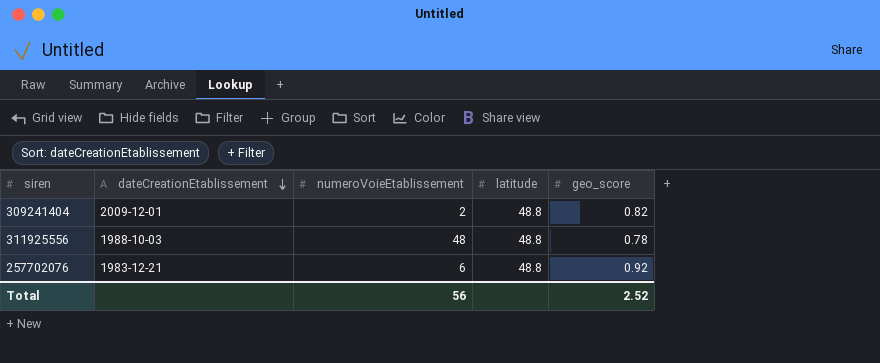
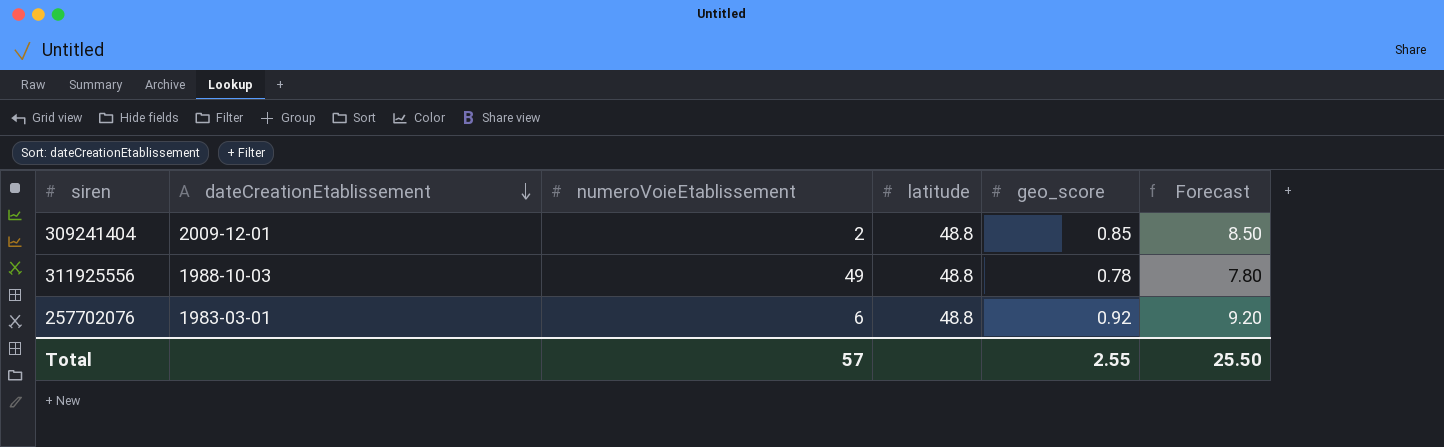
column Forecast | formula: none -> [geo_score] * 10
309241404 | geo_score: 0.82 -> 0.85
311925556 | numeroVoieEtablissement: 48 -> 49
257702076 | dateCreationEtablissement: 1983-12-21 -> 1983-03-01
Total | numeroVoieEtablissement: 56 -> 57
Total | geo_score: 2.52 -> 2.55

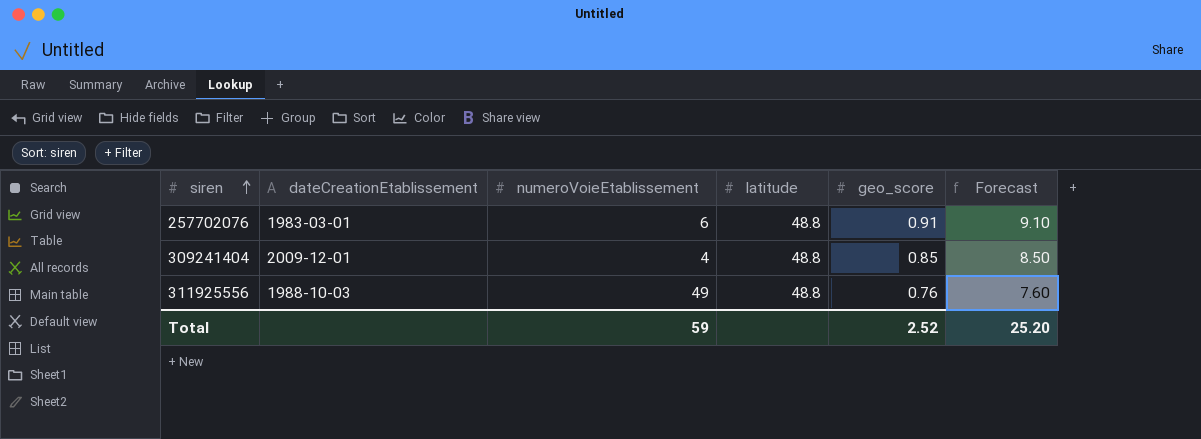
row order: dateCreationEtablissement descending -> siren ascending
257702076 | geo_score: 0.92 -> 0.91
257702076 | Forecast: 9.20 -> 9.10
309241404 | numeroVoieEtablissement: 2 -> 4
311925556 | geo_score: 0.78 -> 0.76
311925556 | Forecast: 7.80 -> 7.60
Total | numeroVoieEtablissement: 57 -> 59
Total | geo_score: 2.55 -> 2.52
Total | Forecast: 25.50 -> 25.20

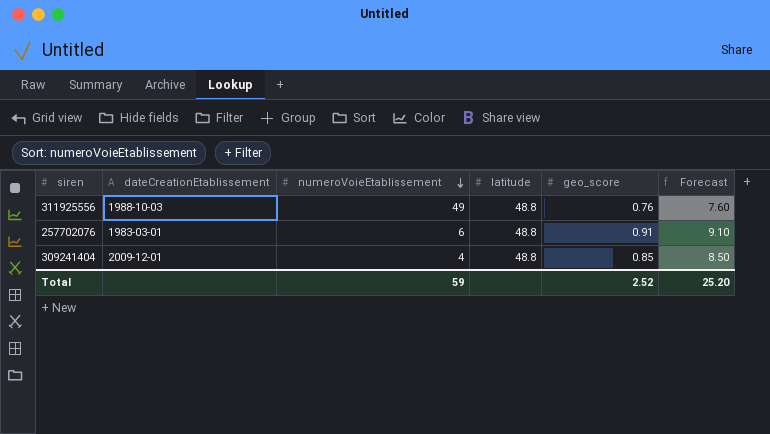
row order: siren ascending -> numeroVoieEtablissement descending

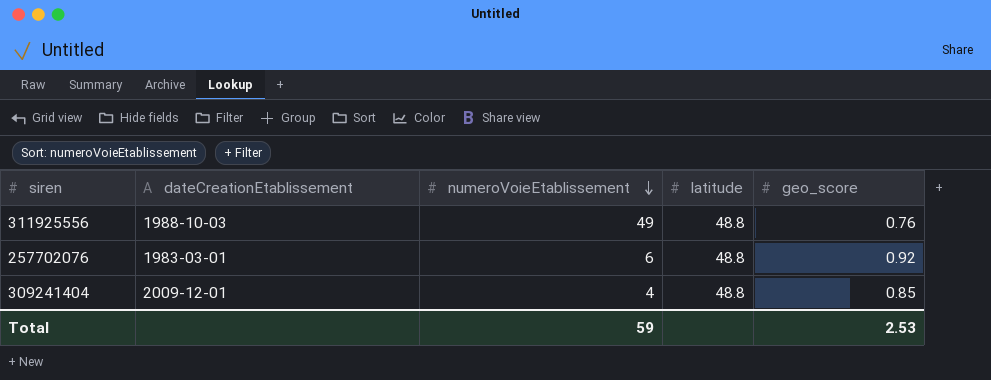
column Forecast | formula: [geo_score] * 10 -> none
257702076 | geo_score: 0.91 -> 0.92
Total | geo_score: 2.52 -> 2.53

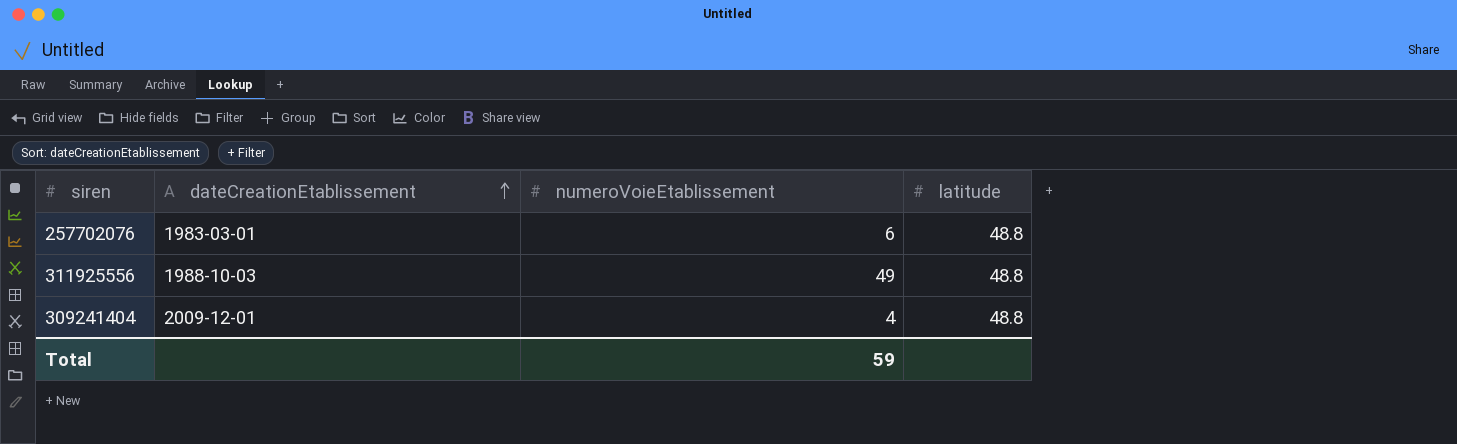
row order: numeroVoieEtablissement descending -> dateCreationEtablissement ascending
column geo_score | position: 5 -> none

